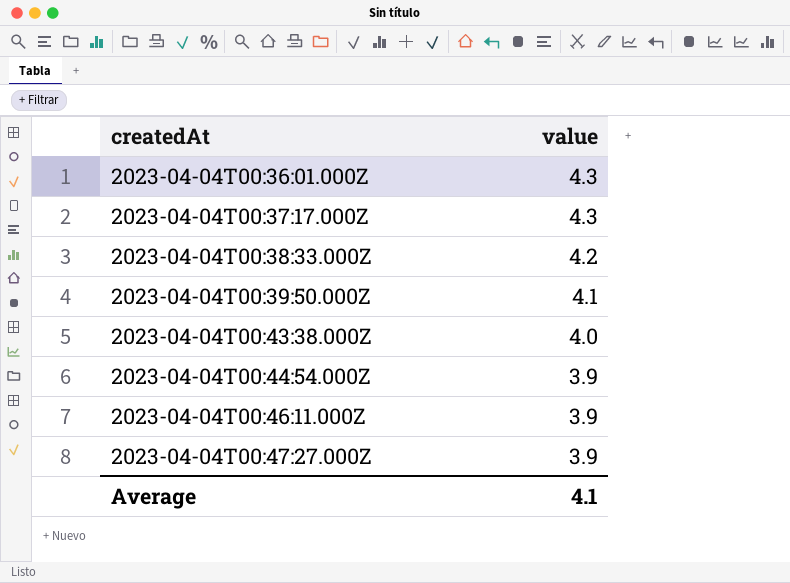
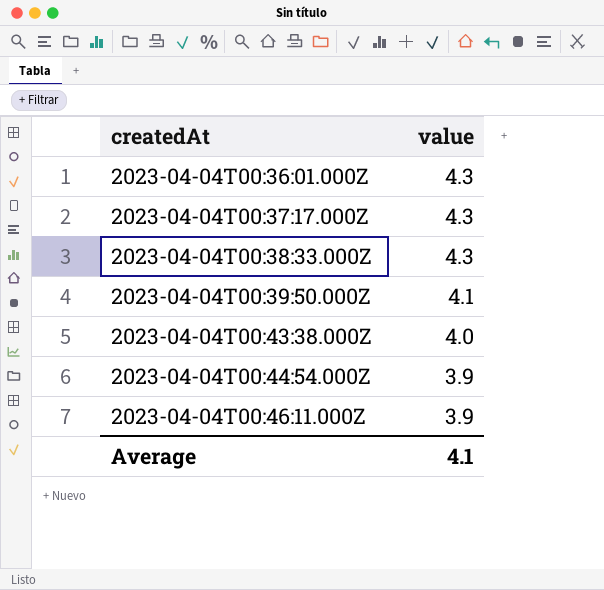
row 2023-04-04T00:47:27.000Z: 3.9 -> none
2023-04-04T00:38:33.000Z | value: 4.2 -> 4.3

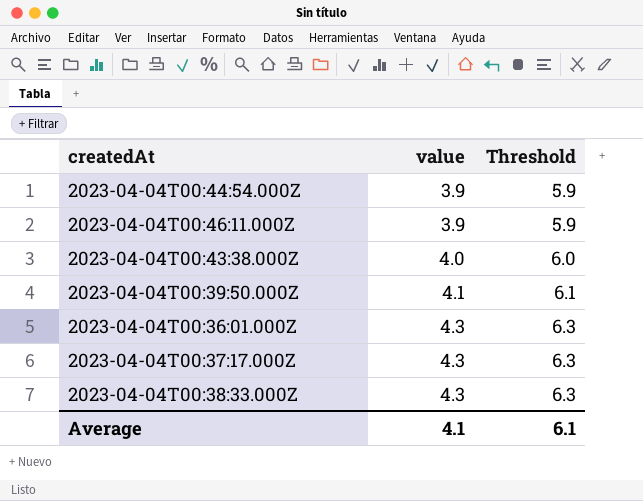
row order: createdAt ascending -> value ascending
column Threshold | formula: none -> [value] + 2

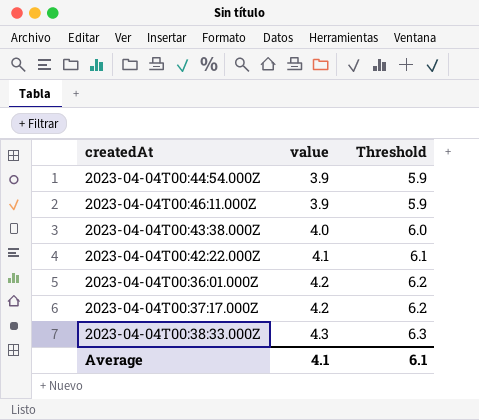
row 2023-04-04T00:39:50.000Z: 4.1 | 6.1 -> none
row 2023-04-04T00:42:22.000Z: none -> 4.1 | 6.1
2023-04-04T00:36:01.000Z | value: 4.3 -> 4.2
2023-04-04T00:36:01.000Z | Threshold: 6.3 -> 6.2
2023-04-04T00:37:17.000Z | value: 4.3 -> 4.2
2023-04-04T00:37:17.000Z | Threshold: 6.3 -> 6.2

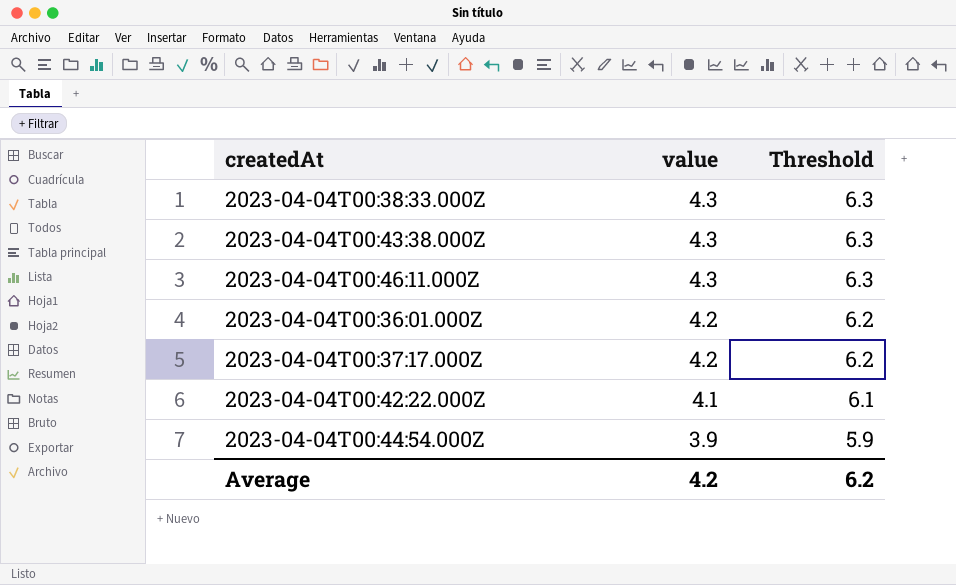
row order: value ascending -> value descending
2023-04-04T00:43:38.000Z | value: 4.0 -> 4.3
2023-04-04T00:43:38.000Z | Threshold: 6.0 -> 6.3
2023-04-04T00:46:11.000Z | value: 3.9 -> 4.3
2023-04-04T00:46:11.000Z | Threshold: 5.9 -> 6.3
Average | value: 4.1 -> 4.2
Average | Threshold: 6.1 -> 6.2

